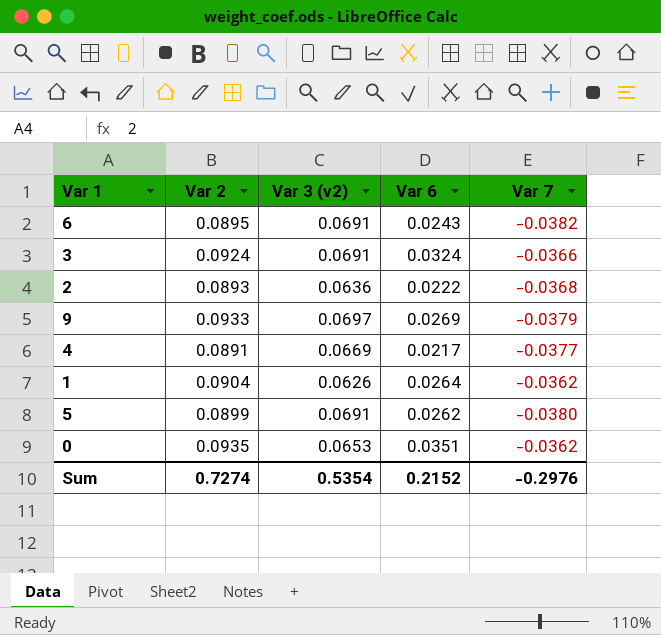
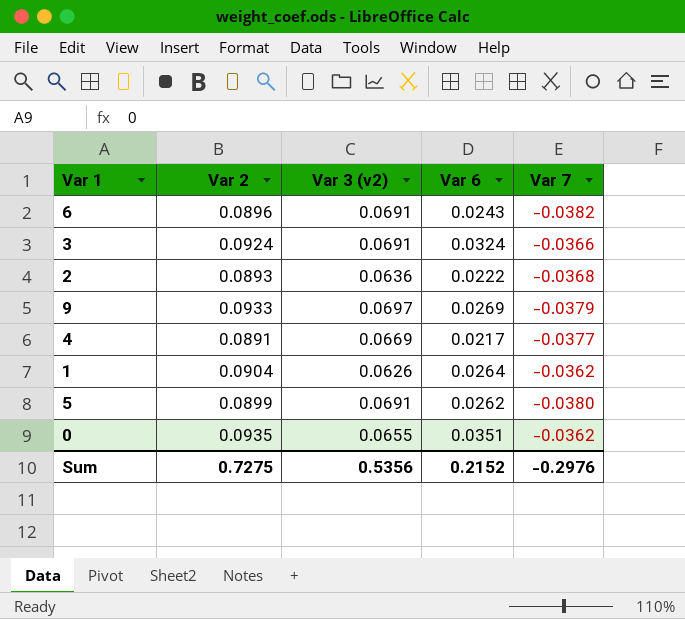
6 | Var 2: 0.0895 -> 0.0896
0 | Var 3 (v2): 0.0653 -> 0.0655
Sum | Var 2: 0.7274 -> 0.7275
Sum | Var 3 (v2): 0.5354 -> 0.5356

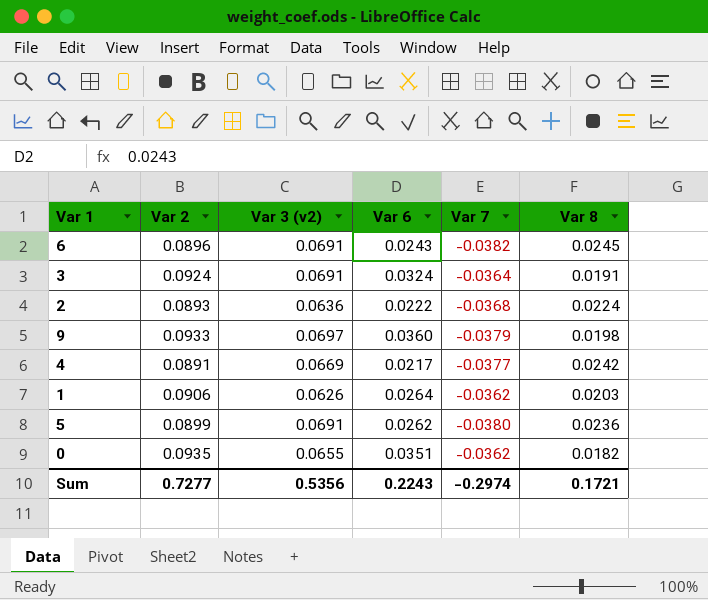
column Var 8 | position: none -> 6
3 | Var 7: -0.0366 -> -0.0364
9 | Var 6: 0.0269 -> 0.0360
1 | Var 2: 0.0904 -> 0.0906
Sum | Var 2: 0.7275 -> 0.7277
Sum | Var 6: 0.2152 -> 0.2243
Sum | Var 7: -0.2976 -> -0.2974

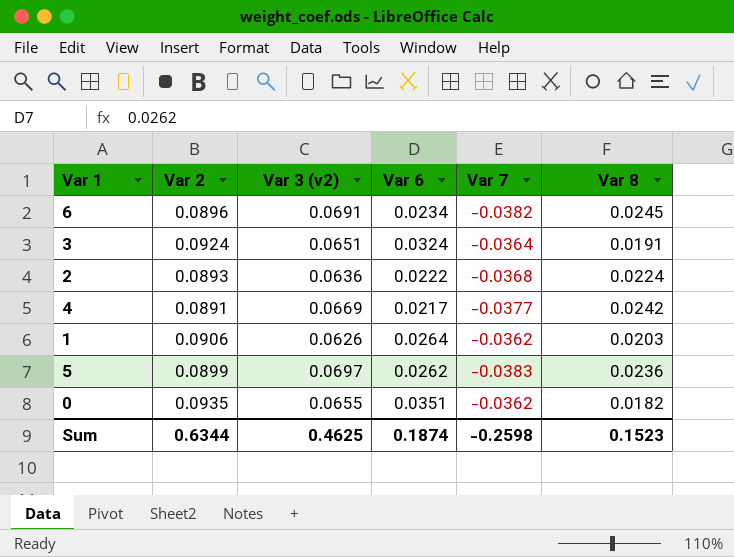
row 9: 0.0933 | 0.0697 | 0.0360 | -0.0379 | 0.0198 -> none
6 | Var 6: 0.0243 -> 0.0234
3 | Var 3 (v2): 0.0691 -> 0.0651
5 | Var 3 (v2): 0.0691 -> 0.0697
5 | Var 7: -0.0380 -> -0.0383
Sum | Var 2: 0.7277 -> 0.6344
Sum | Var 3 (v2): 0.5356 -> 0.4625
Sum | Var 6: 0.2243 -> 0.1874
Sum | Var 7: -0.2974 -> -0.2598
Sum | Var 8: 0.1721 -> 0.1523

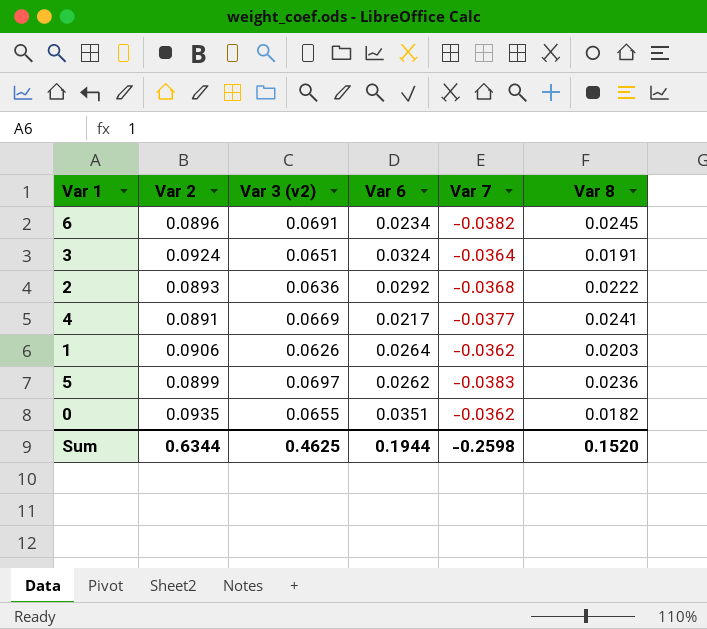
2 | Var 6: 0.0222 -> 0.0292
2 | Var 8: 0.0224 -> 0.0222
4 | Var 8: 0.0242 -> 0.0241
Sum | Var 6: 0.1874 -> 0.1944
Sum | Var 8: 0.1523 -> 0.1520

